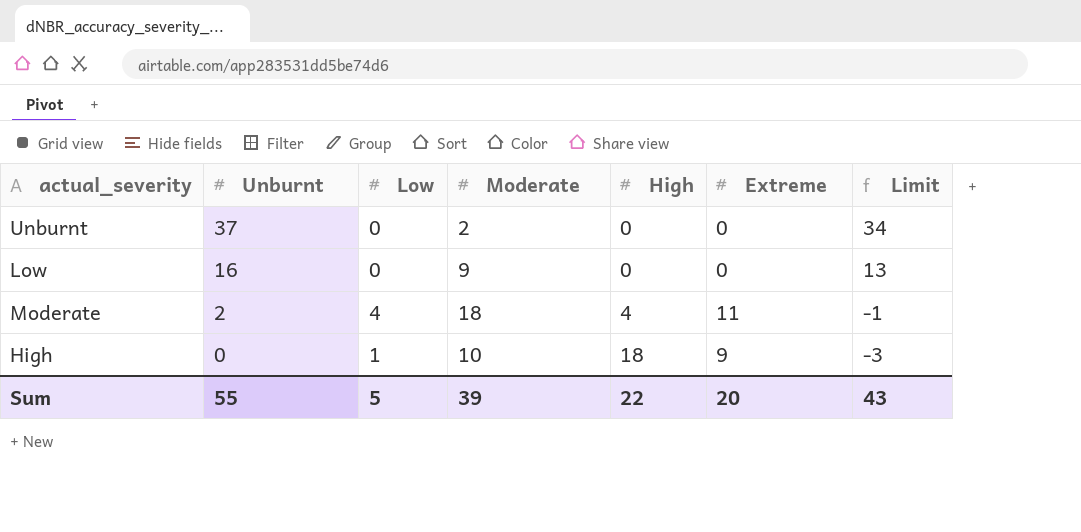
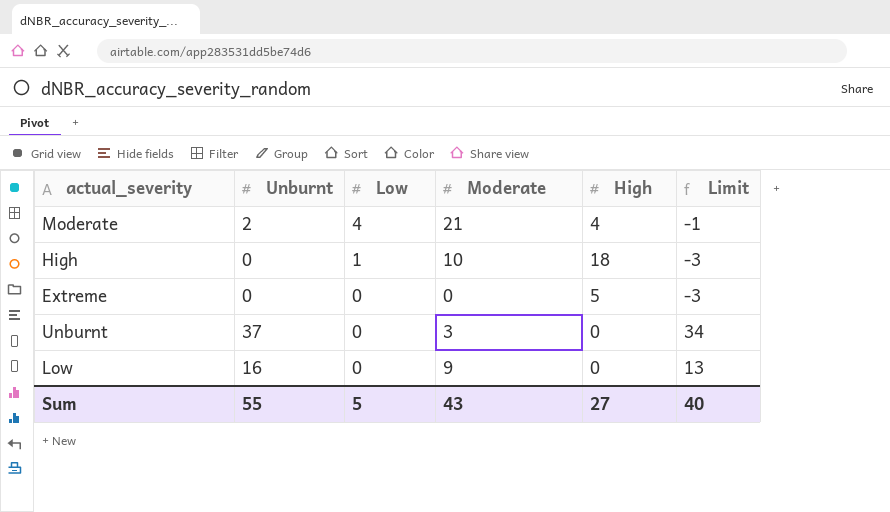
row order: Unburnt descending -> Low descending
column Extreme | position: 6 -> none
Moderate | Moderate: 18 -> 21
row Extreme: none -> 0 | 0 | 0 | 5 | -3
Unburnt | Moderate: 2 -> 3
Sum | Moderate: 39 -> 43
Sum | High: 22 -> 27
Sum | Limit: 43 -> 40

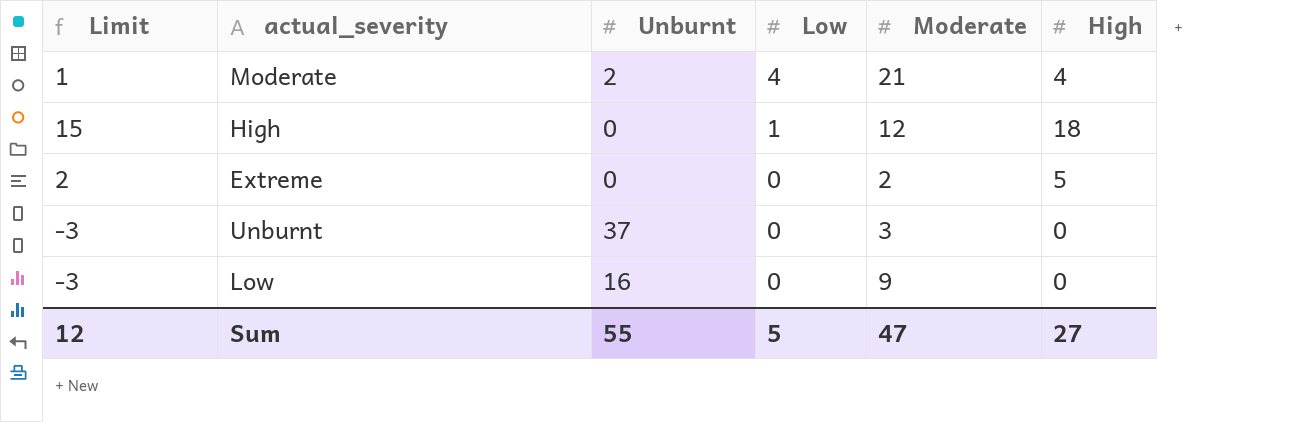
column Limit | formula: [Unburnt] - 3 -> [High] - 3
column Limit | position: 6 -> 1
High | Moderate: 10 -> 12
Extreme | Moderate: 0 -> 2
Sum | Limit: 40 -> 12
Sum | Moderate: 43 -> 47

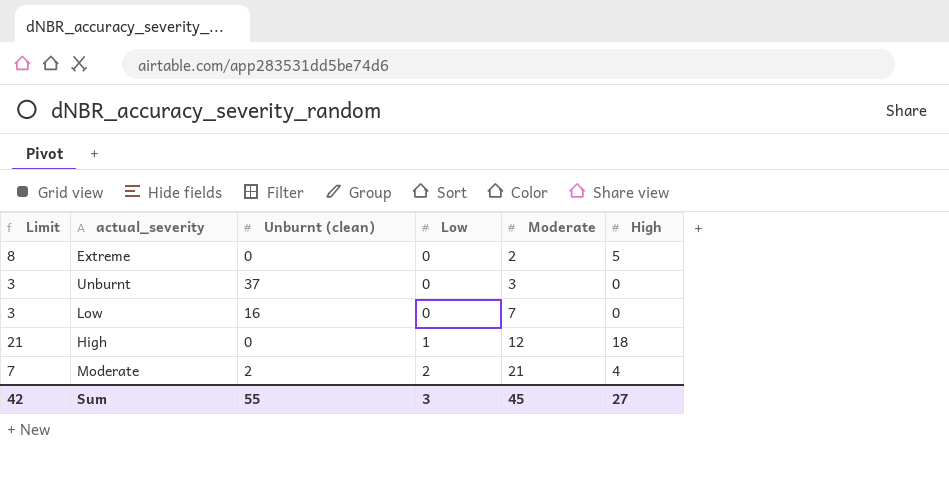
row order: Low descending -> Low ascending
column Limit | formula: [High] - 3 -> [High] + 3
column name: Unburnt -> Unburnt (clean)
Low | Moderate: 9 -> 7
Moderate | Low: 4 -> 2
Sum | Limit: 12 -> 42
Sum | Low: 5 -> 3
Sum | Moderate: 47 -> 45

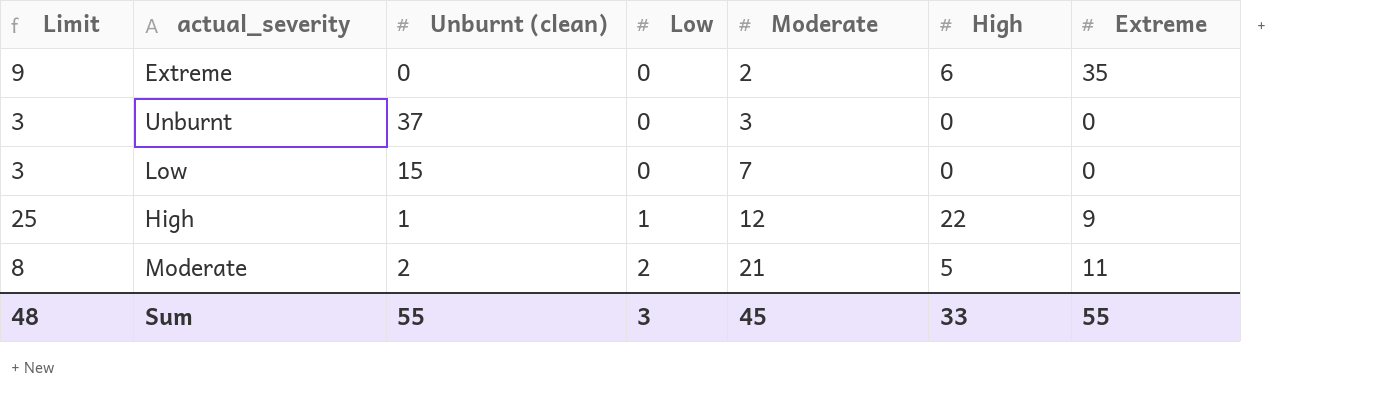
column Extreme | position: none -> 7
Extreme | Limit: 8 -> 9
Extreme | High: 5 -> 6
Low | Unburnt (clean): 16 -> 15
High | Limit: 21 -> 25
High | Unburnt (clean): 0 -> 1
High | High: 18 -> 22
Moderate | Limit: 7 -> 8
Moderate | High: 4 -> 5
Sum | Limit: 42 -> 48
Sum | High: 27 -> 33

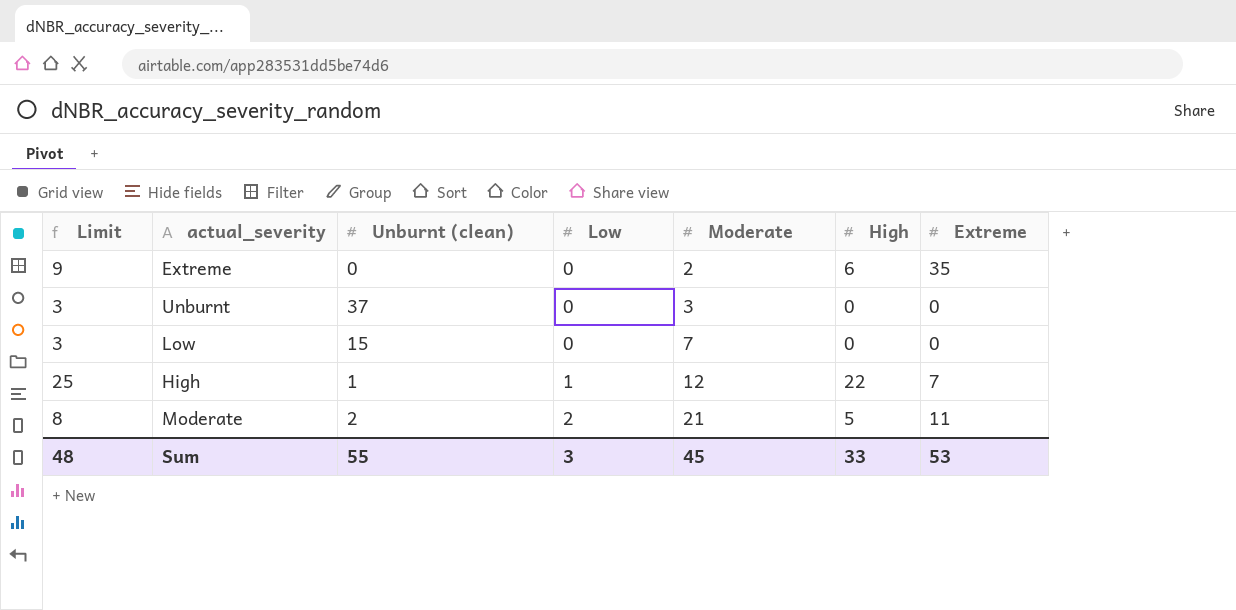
High | Extreme: 9 -> 7
Sum | Extreme: 55 -> 53

